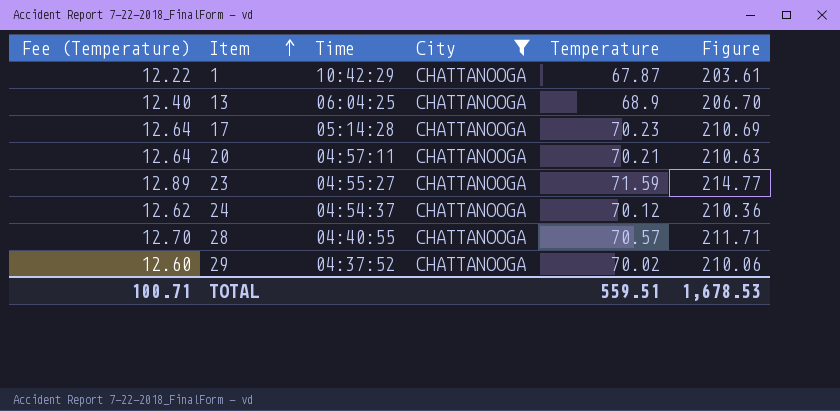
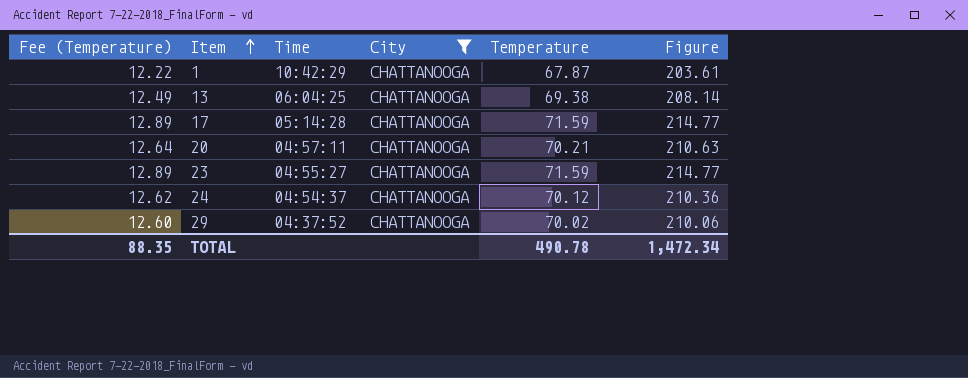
row 28: 12.70 | 04:40:55 | CHATTANOOGA | 70.57 | 211.71 -> none
13 | Fee (Temperature): 12.40 -> 12.49
13 | Temperature: 68.9 -> 69.38
13 | Figure: 206.70 -> 208.14
17 | Fee (Temperature): 12.64 -> 12.89
17 | Temperature: 70.23 -> 71.59
17 | Figure: 210.69 -> 214.77
TOTAL | Fee (Temperature): 100.71 -> 88.35
TOTAL | Temperature: 559.51 -> 490.78
TOTAL | Figure: 1,678.53 -> 1,472.34

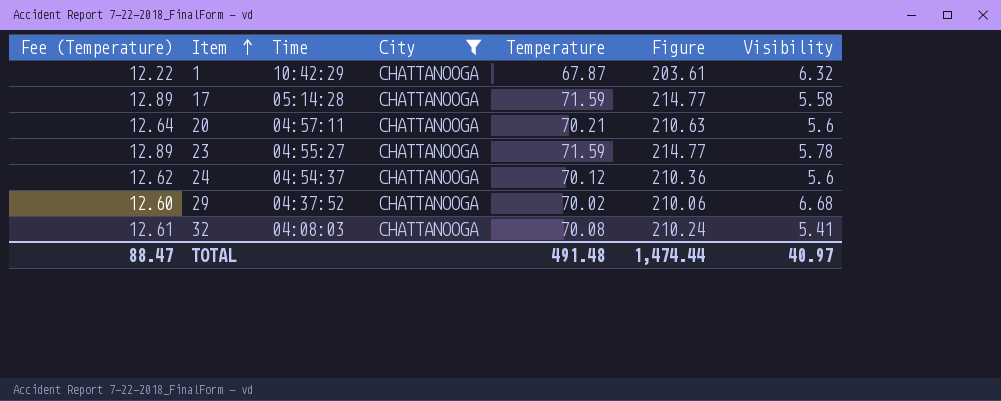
column Visibility | position: none -> 7
row 13: 12.49 | 06:04:25 | CHATTANOOGA | 69.38 | 208.14 -> none
row 32: none -> 12.61 | 04:08:03 | CHATTANOOGA | 70.08 | 210.24 | 5.41
TOTAL | Fee (Temperature): 88.35 -> 88.47
TOTAL | Temperature: 490.78 -> 491.48
TOTAL | Figure: 1,472.34 -> 1,474.44

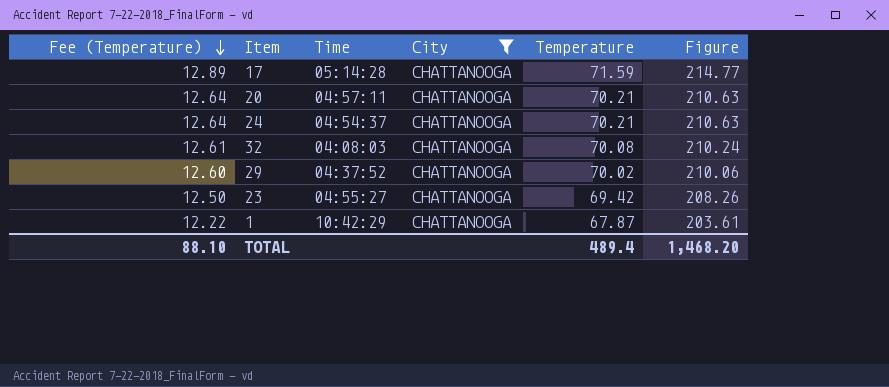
row order: Item ascending -> Fee (Temperature) descending
column Visibility | position: 7 -> none
24 | Fee (Temperature): 12.62 -> 12.64
24 | Temperature: 70.12 -> 70.21
24 | Figure: 210.36 -> 210.63
23 | Fee (Temperature): 12.89 -> 12.50
23 | Temperature: 71.59 -> 69.42
23 | Figure: 214.77 -> 208.26
TOTAL | Fee (Temperature): 88.47 -> 88.10
TOTAL | Temperature: 491.48 -> 489.4
TOTAL | Figure: 1,474.44 -> 1,468.20

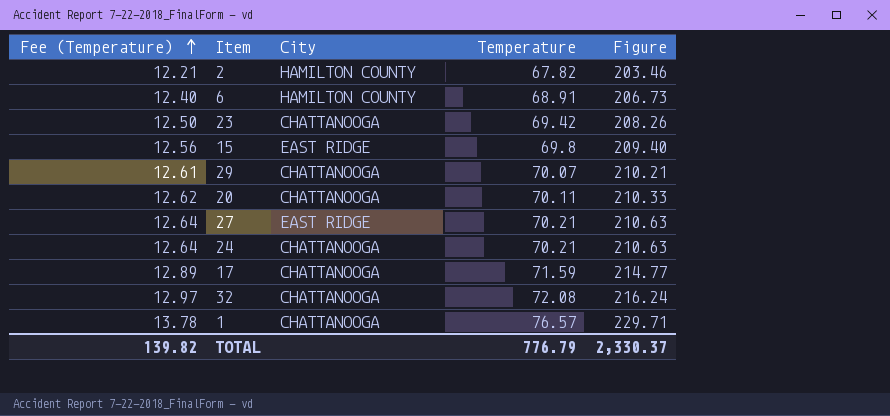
filter: City = CHATTANOOGA -> none
row order: Fee (Temperature) descending -> Fee (Temperature) ascending
column Time | position: 3 -> none
29 | Fee (Temperature): 12.60 -> 12.61
29 | Temperature: 70.02 -> 70.07
29 | Figure: 210.06 -> 210.21
20 | Fee (Temperature): 12.64 -> 12.62
20 | Temperature: 70.21 -> 70.11
20 | Figure: 210.63 -> 210.33
32 | Fee (Temperature): 12.61 -> 12.97
32 | Temperature: 70.08 -> 72.08
32 | Figure: 210.24 -> 216.24
1 | Fee (Temperature): 12.22 -> 13.78
1 | Temperature: 67.87 -> 76.57
1 | Figure: 203.61 -> 229.71
TOTAL | Fee (Temperature): 88.10 -> 139.82
TOTAL | Temperature: 489.4 -> 776.79
TOTAL | Figure: 1,468.20 -> 2,330.37

